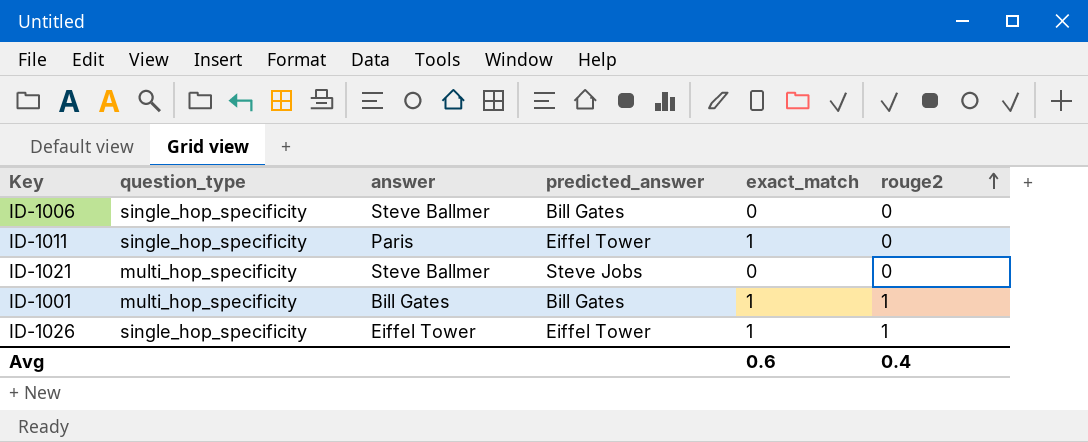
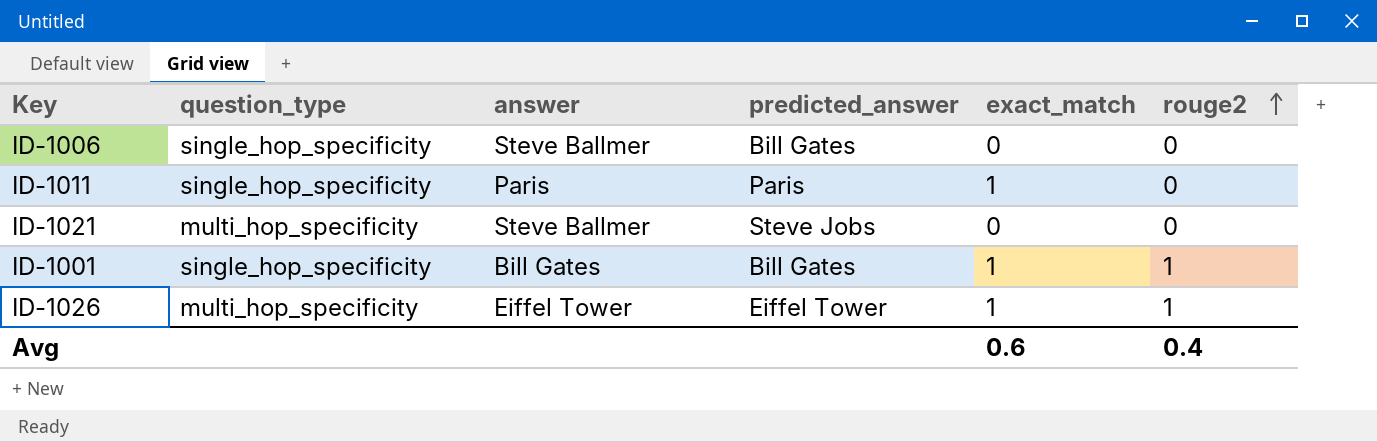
ID-1011 | predicted_answer: Eiffel Tower -> Paris
ID-1001 | question_type: multi_hop_specificity -> single_hop_specificity
ID-1026 | question_type: single_hop_specificity -> multi_hop_specificity

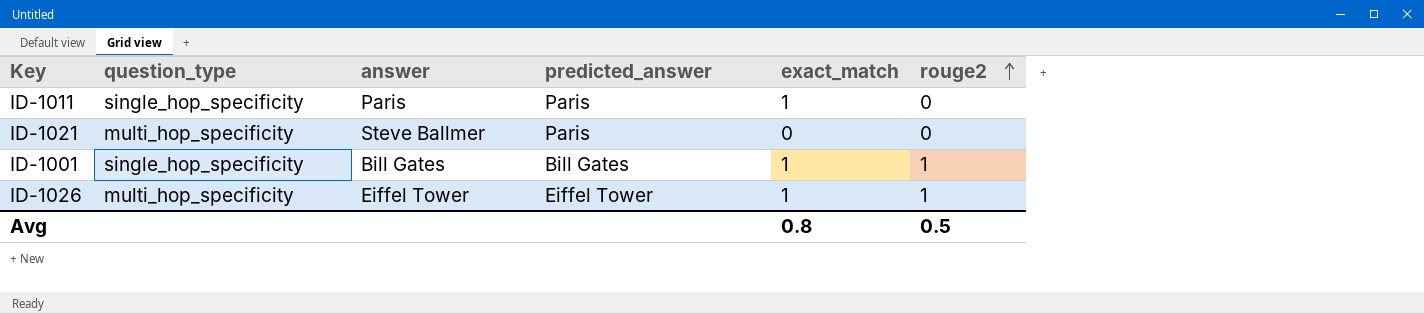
row ID-1006: single_hop_specificity | Steve Ballmer | Bill Gates | 0 | 0 -> none
ID-1021 | predicted_answer: Steve Jobs -> Paris
Avg | exact_match: 0.6 -> 0.8
Avg | rouge2: 0.4 -> 0.5

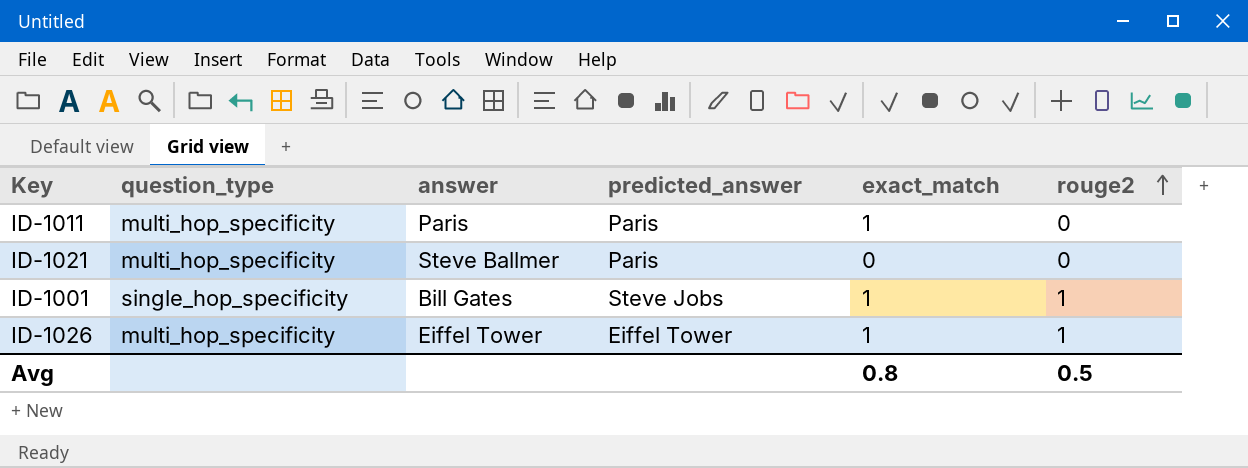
ID-1011 | question_type: single_hop_specificity -> multi_hop_specificity
ID-1001 | predicted_answer: Bill Gates -> Steve Jobs

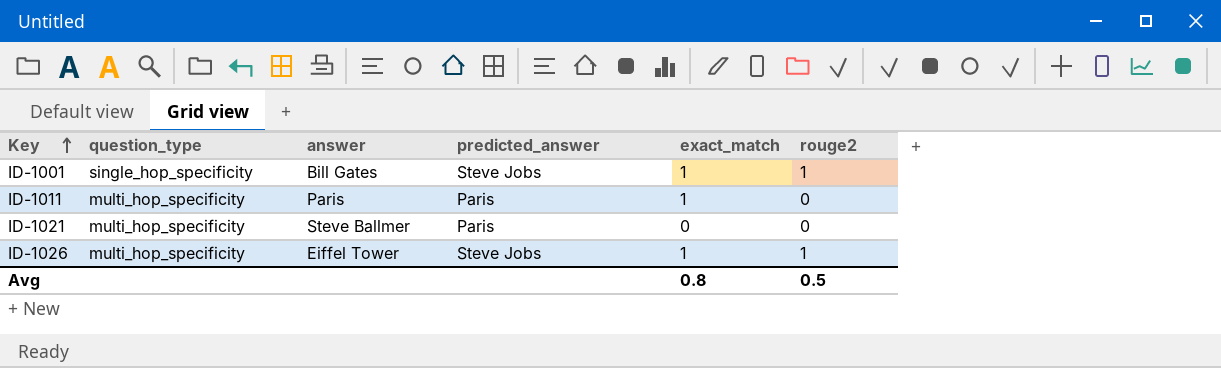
row order: rouge2 ascending -> Key ascending
ID-1026 | predicted_answer: Eiffel Tower -> Steve Jobs

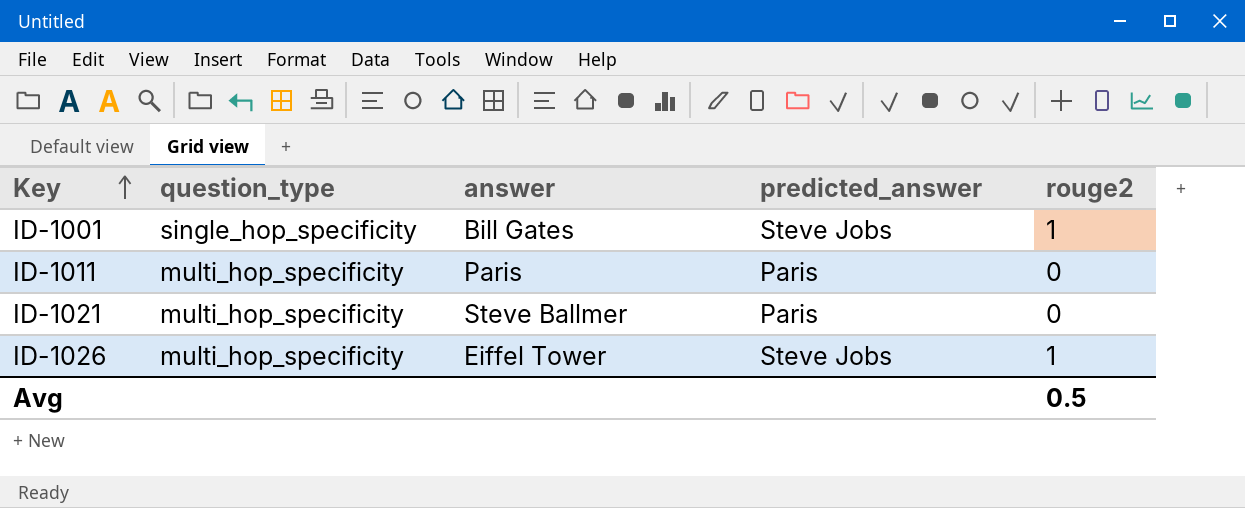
column exact_match | position: 5 -> none

